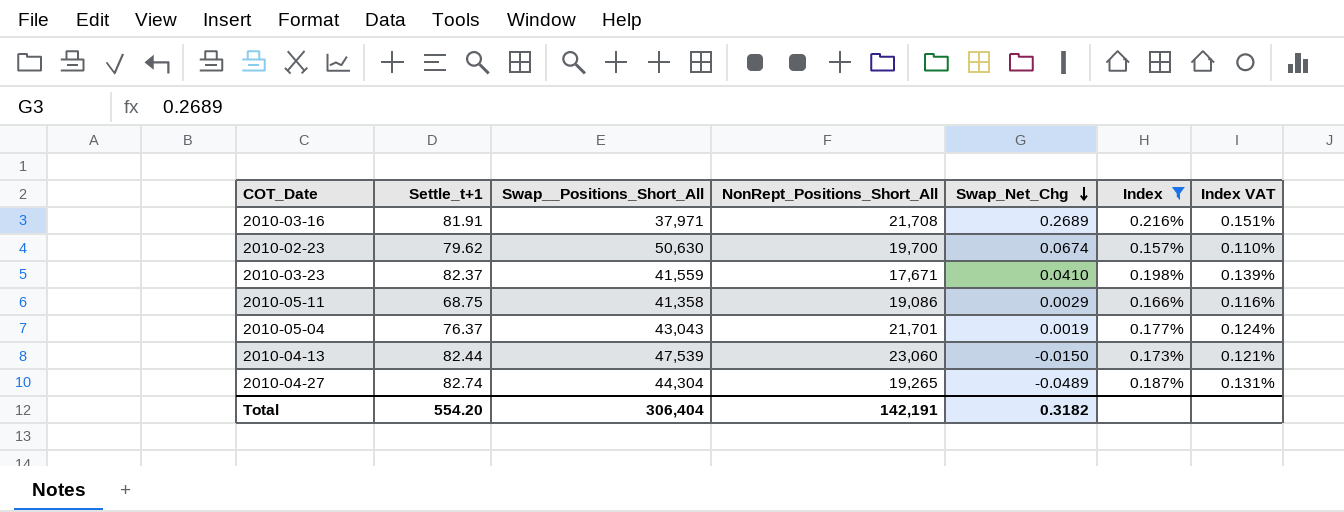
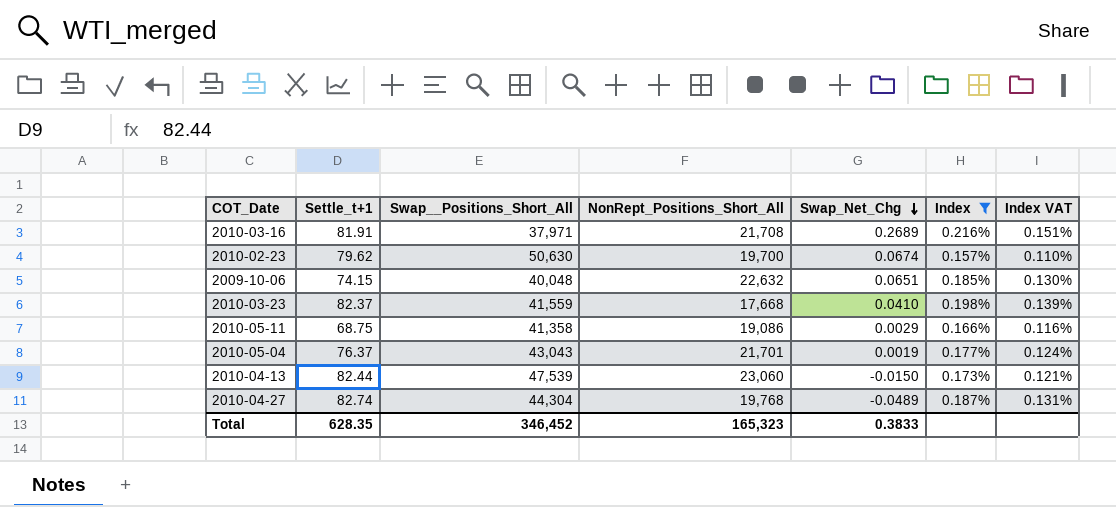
row 2009-10-06: none -> 74.15 | 40,048 | 22,632 | 0.0651 | 0.185% | 0.130%
2010-03-23 | NonRept_Positions_Short_All: 17,671 -> 17,668
2010-04-27 | NonRept_Positions_Short_All: 19,265 -> 19,768
Total | Settle_t+1: 554.20 -> 628.35
Total | Swap__Positions_Short_All: 306,404 -> 346,452
Total | NonRept_Positions_Short_All: 142,191 -> 165,323
Total | Swap_Net_Chg: 0.3182 -> 0.3833

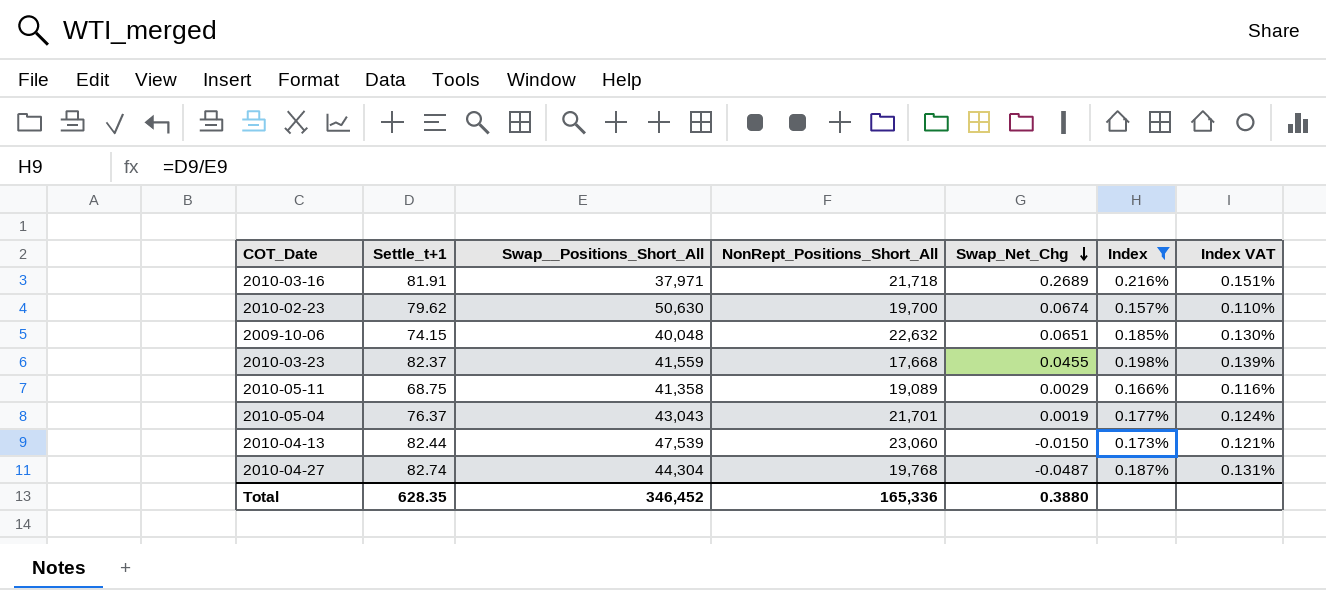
2010-03-16 | NonRept_Positions_Short_All: 21,708 -> 21,718
2010-03-23 | Swap_Net_Chg: 0.0410 -> 0.0455
2010-05-11 | NonRept_Positions_Short_All: 19,086 -> 19,089
2010-04-27 | Swap_Net_Chg: -0.0489 -> -0.0487
Total | NonRept_Positions_Short_All: 165,323 -> 165,336
Total | Swap_Net_Chg: 0.3833 -> 0.3880

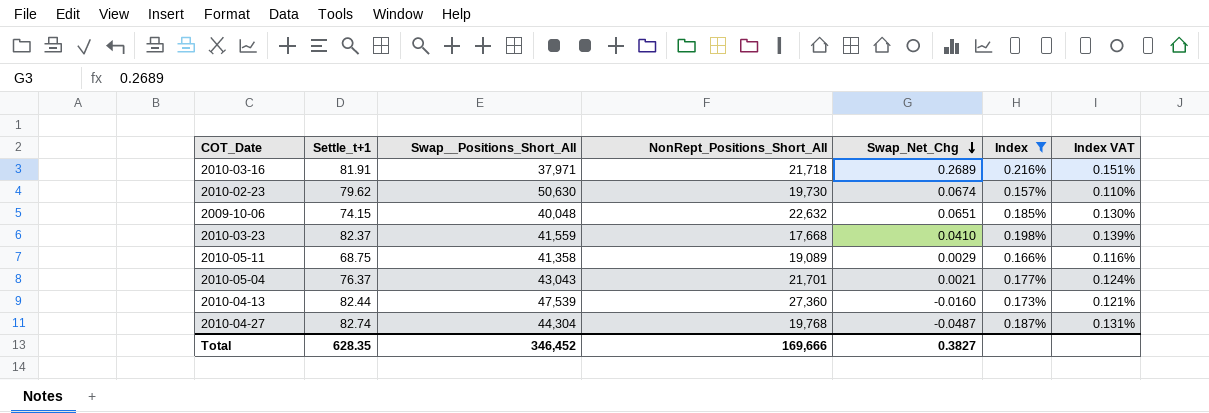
2010-02-23 | NonRept_Positions_Short_All: 19,700 -> 19,730
2010-03-23 | Swap_Net_Chg: 0.0455 -> 0.0410
2010-05-04 | Swap_Net_Chg: 0.0019 -> 0.0021
2010-04-13 | NonRept_Positions_Short_All: 23,060 -> 27,360
2010-04-13 | Swap_Net_Chg: -0.0150 -> -0.0160
Total | NonRept_Positions_Short_All: 165,336 -> 169,666
Total | Swap_Net_Chg: 0.3880 -> 0.3827

